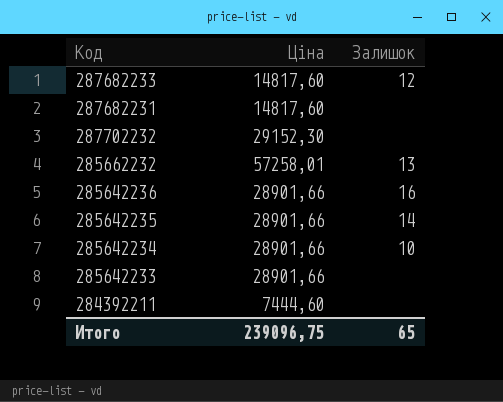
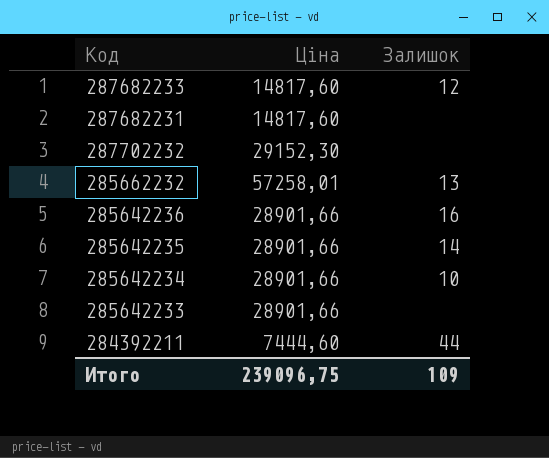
284392211 | Залишок: none -> 44
Итого | Залишок: 65 -> 109

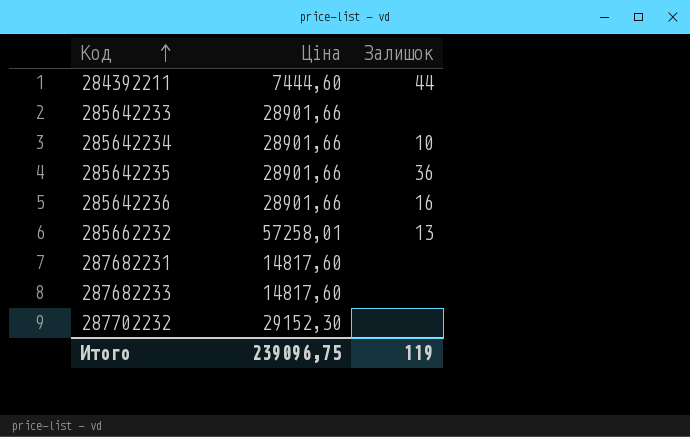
row order: none -> Код ascending
285642235 | Залишок: 14 -> 36
287682233 | Залишок: 12 -> none
Итого | Залишок: 109 -> 119

